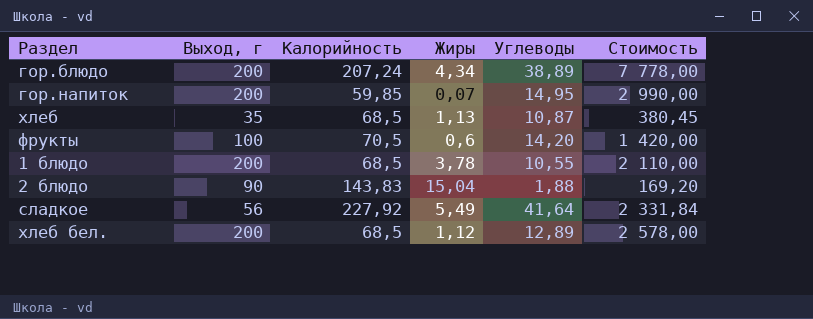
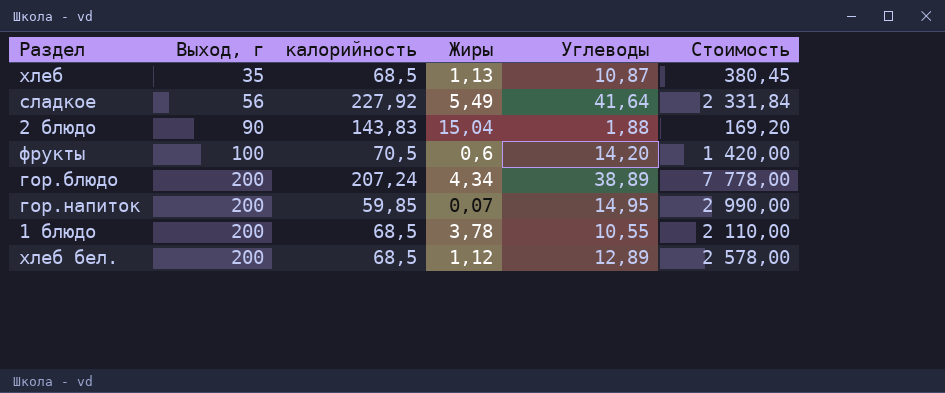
row order: none -> Выход, г ascending
column name: Калорийность -> калорийность

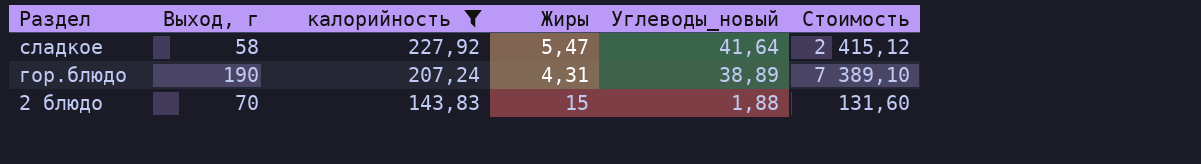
filter: none -> калорийность >= 143,83
row order: Выход, г ascending -> Раздел descending
column name: Углеводы -> Углеводы_новый
сладкое | Выход, г: 56 -> 58
сладкое | Жиры: 5,49 -> 5,47
сладкое | Стоимость: 2 331,84 -> 2 415,12
гор.блюдо | Выход, г: 200 -> 190
гор.блюдо | Жиры: 4,34 -> 4,31
гор.блюдо | Стоимость: 7 778,00 -> 7 389,10
2 блюдо | Выход, г: 90 -> 70
2 блюдо | Жиры: 15,04 -> 15
2 блюдо | Стоимость: 169,20 -> 131,60

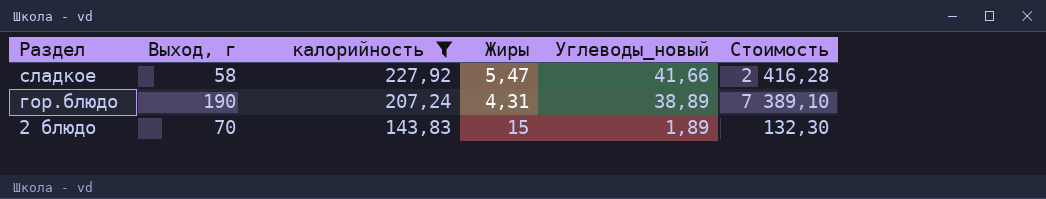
сладкое | Углеводы_новый: 41,64 -> 41,66
сладкое | Стоимость: 2 415,12 -> 2 416,28
2 блюдо | Углеводы_новый: 1,88 -> 1,89
2 блюдо | Стоимость: 131,60 -> 132,30

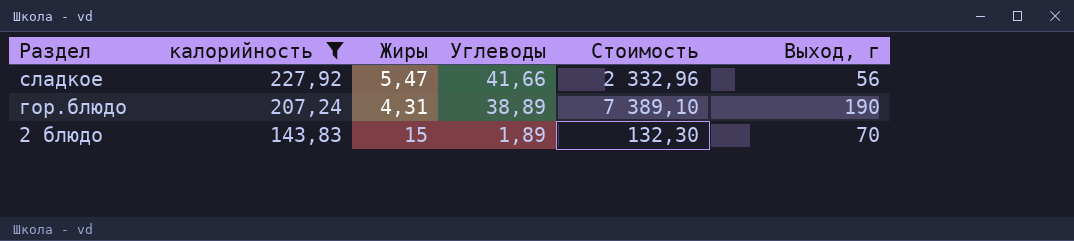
column name: Углеводы_новый -> Углеводы
column Выход, г | position: 2 -> 6
сладкое | Стоимость: 2 416,28 -> 2 332,96
сладкое | Выход, г: 58 -> 56

